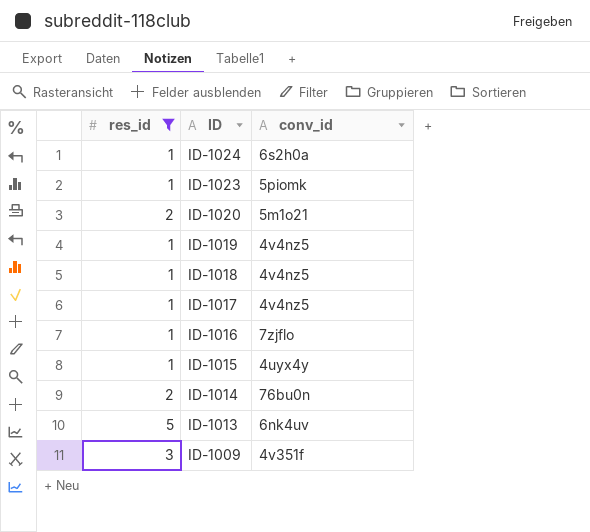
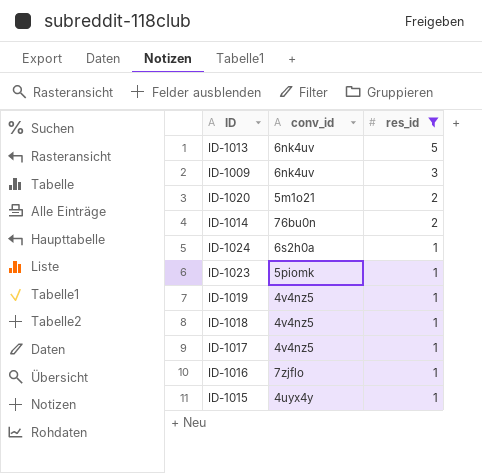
row order: ID descending -> res_id descending
column res_id | position: 1 -> 3
ID-1009 | conv_id: 4v351f -> 6nk4uv

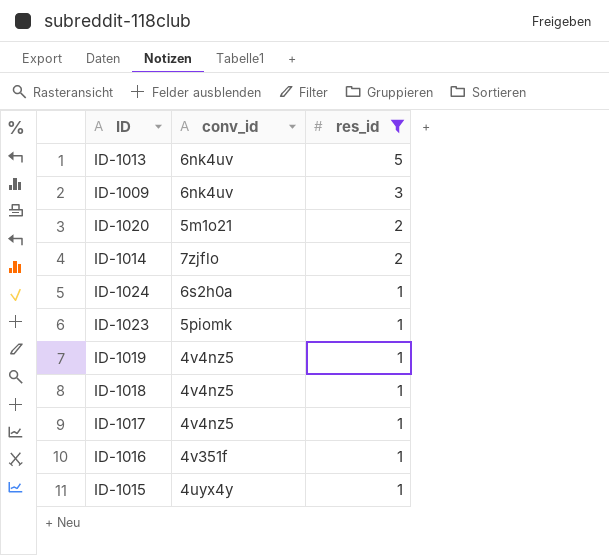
ID-1014 | conv_id: 76bu0n -> 7zjflo
ID-1016 | conv_id: 7zjflo -> 4v351f

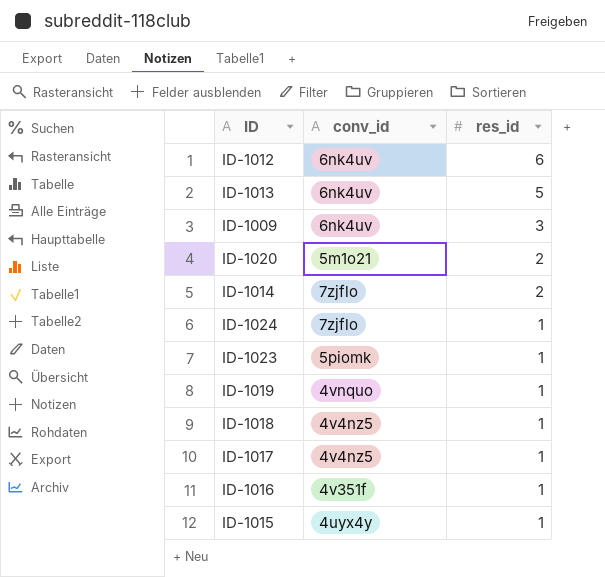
filter: res_id != 6 -> none
ID-1024 | conv_id: 6s2h0a -> 7zjflo
ID-1019 | conv_id: 4v4nz5 -> 4vnquo

